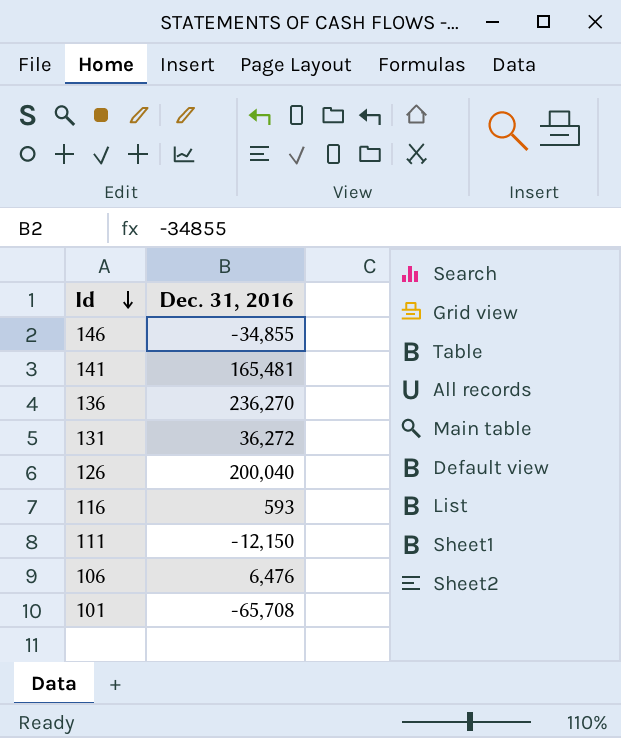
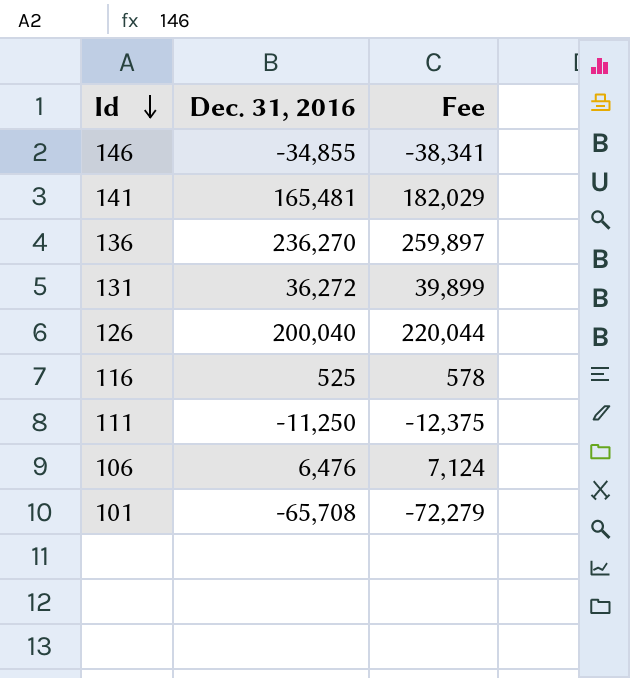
column Fee | formula: none -> [Dec. 31, 2016] * 1.1
116 | Dec. 31, 2016: 593 -> 525
111 | Dec. 31, 2016: -12,150 -> -11,250

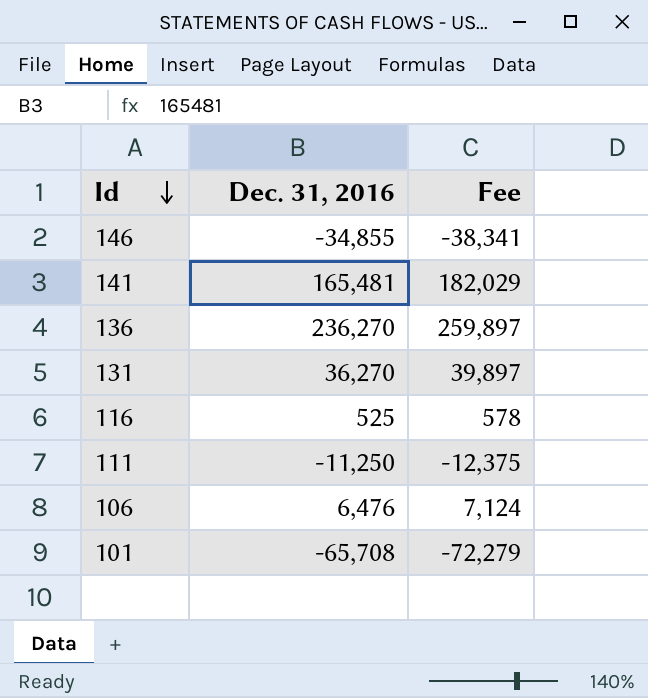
row 126: 200,040 | 220,044 -> none
131 | Dec. 31, 2016: 36,272 -> 36,270
131 | Fee: 39,899 -> 39,897

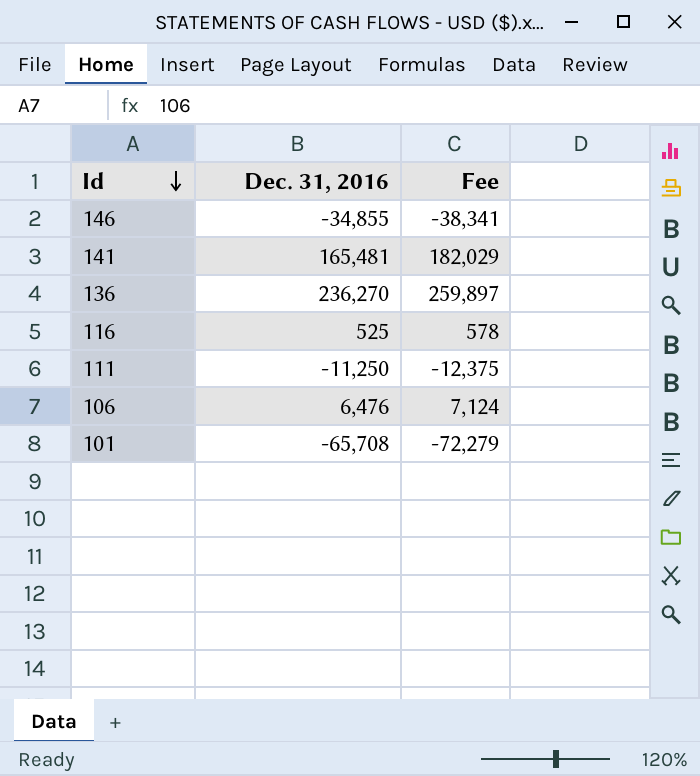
row 131: 36,270 | 39,897 -> none

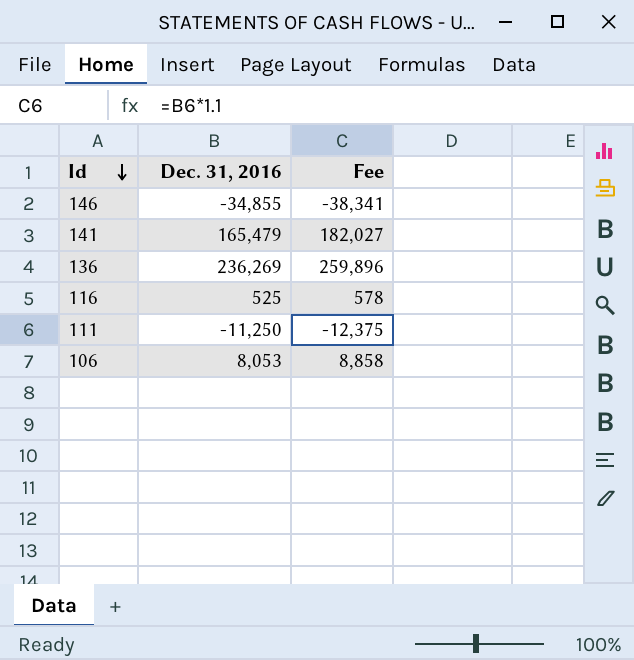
row 101: -65,708 | -72,279 -> none
141 | Dec. 31, 2016: 165,481 -> 165,479
141 | Fee: 182,029 -> 182,027
136 | Dec. 31, 2016: 236,270 -> 236,269
136 | Fee: 259,897 -> 259,896
106 | Dec. 31, 2016: 6,476 -> 8,053
106 | Fee: 7,124 -> 8,858

